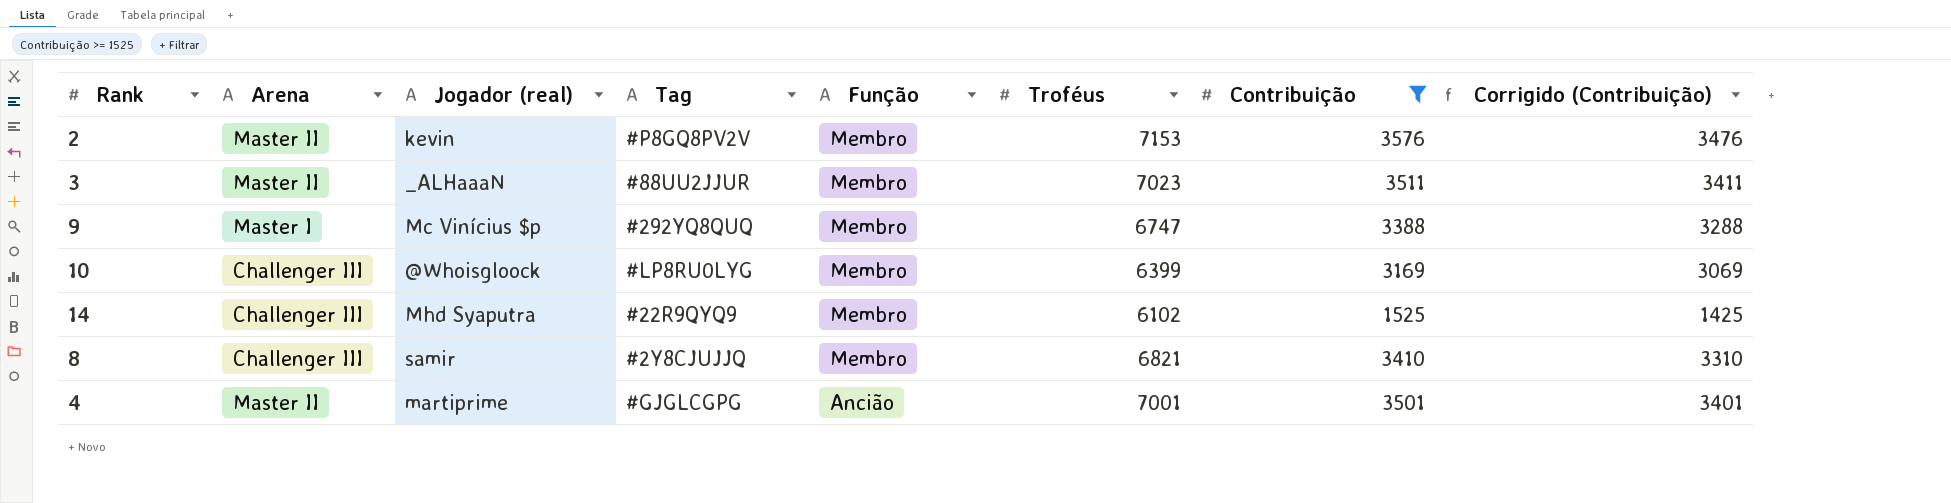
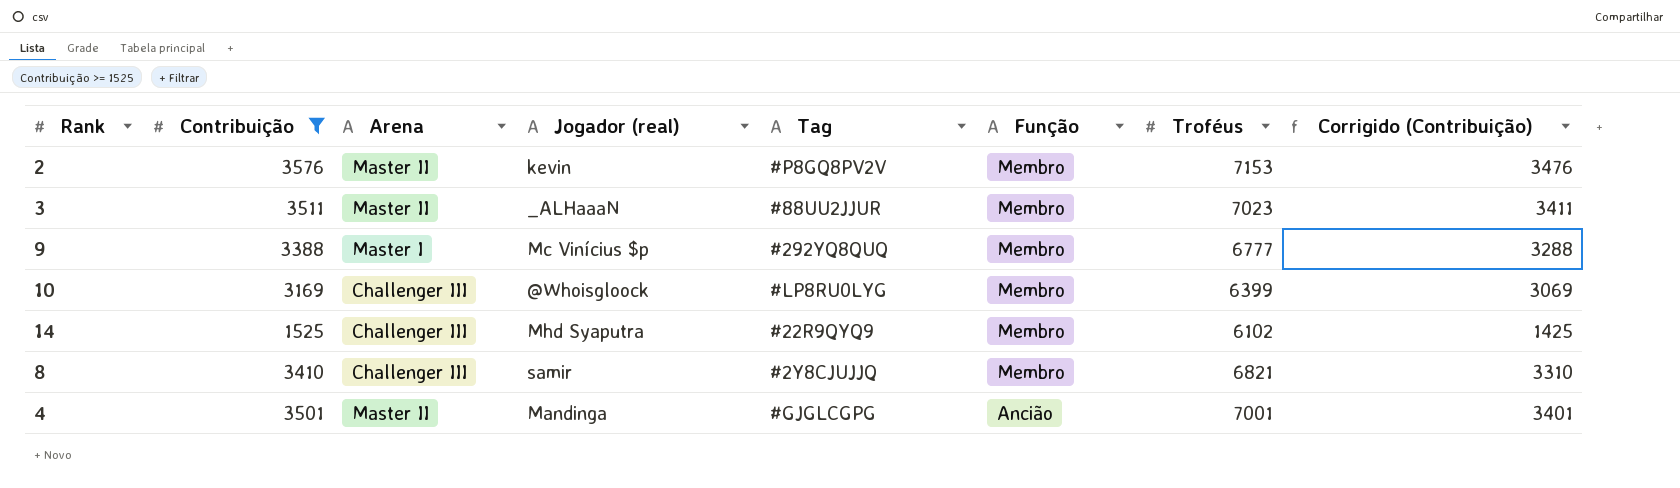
column Contribuição | position: 7 -> 2
9 | Troféus: 6747 -> 6777
4 | Jogador (real): martiprime -> Mandinga

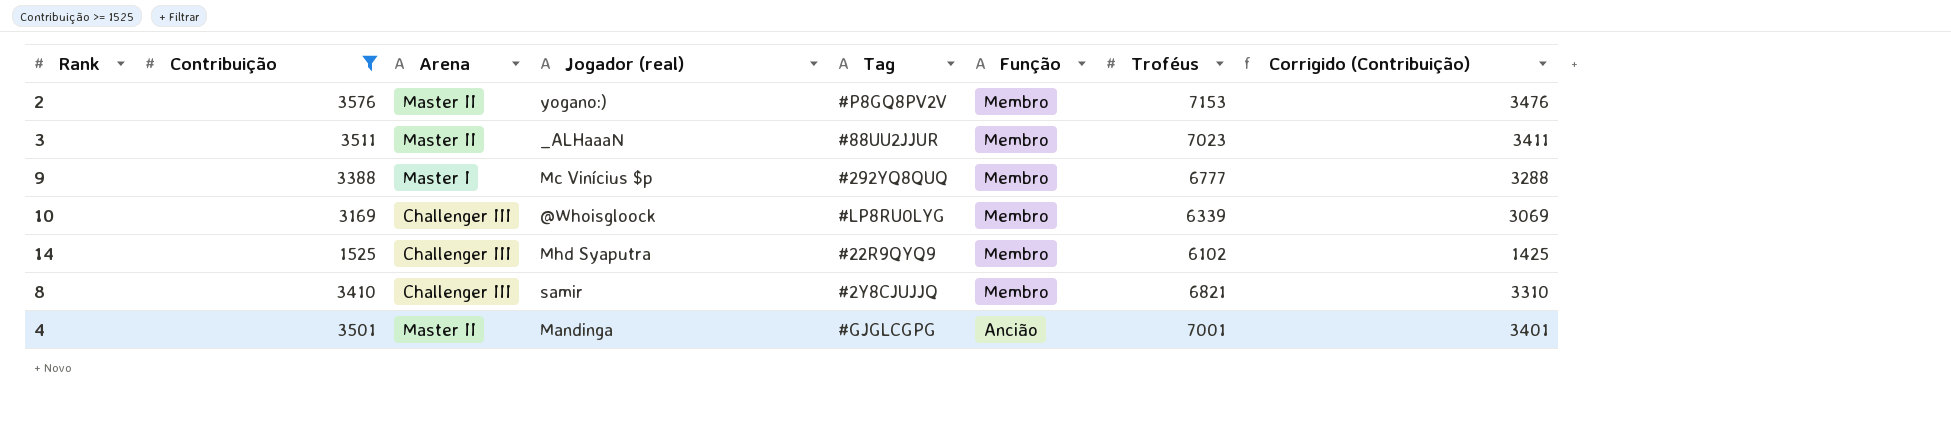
2 | Jogador (real): kevin -> yogano:)
10 | Troféus: 6399 -> 6339

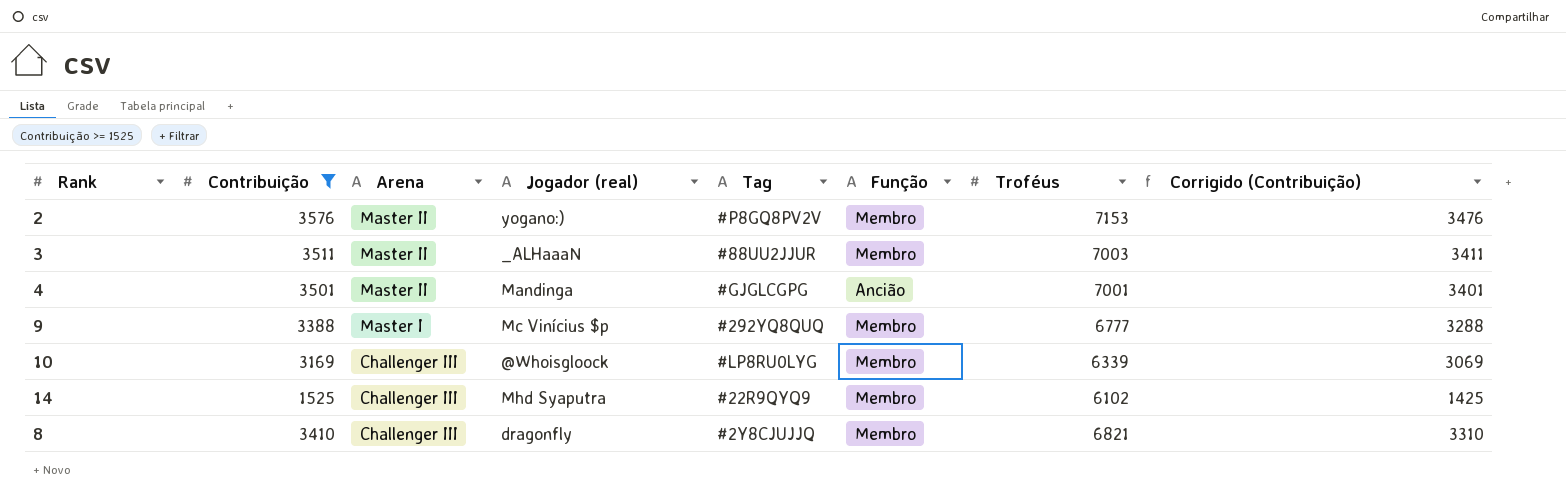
row order: Função descending -> Arena descending
3 | Troféus: 7023 -> 7003
8 | Jogador (real): samir -> dragonfly

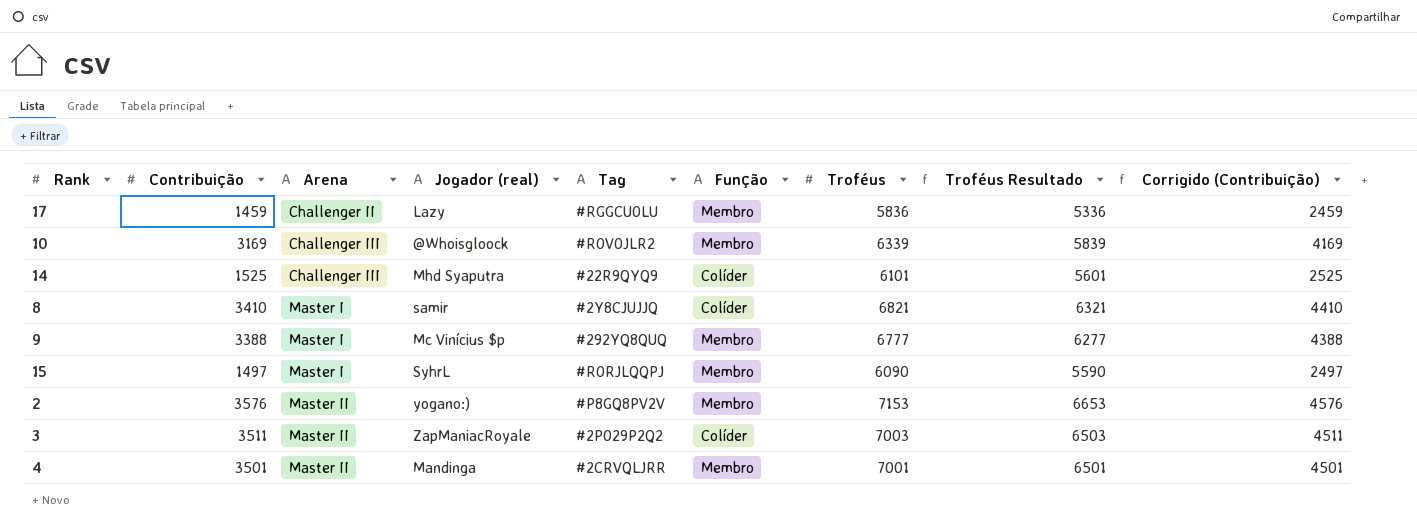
filter: Contribuição >= 1525 -> none
row order: Arena descending -> Arena ascending
column Troféus Resultado | formula: none -> [Troféus] - 500
column Corrigido (Contribuição) | formula: [Contribuição] - 100 -> [Contribuição] + 1000
10 | Tag: #LP8RU0LYG -> #R0V0JLR2
14 | Função: Membro -> Colíder
14 | Troféus: 6102 -> 6101
8 | Arena: Challenger III -> Master I
8 | Jogador (real): dragonfly -> samir
8 | Função: Membro -> Colíder
3 | Jogador (real): _ALHaaaN -> ZapManiacRoyale
3 | Tag: #88UU2JJUR -> #2P029P2Q2
3 | Função: Membro -> Colíder
4 | Tag: #GJGLCGPG -> #2CRVQLJRR
4 | Função: Ancião -> Membro

